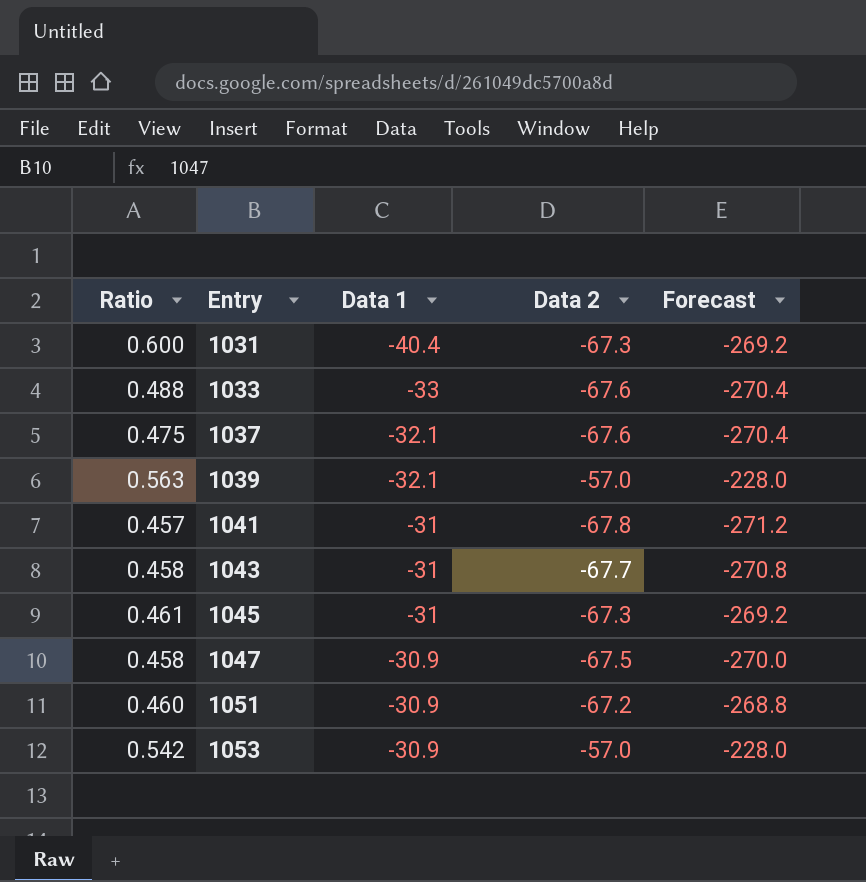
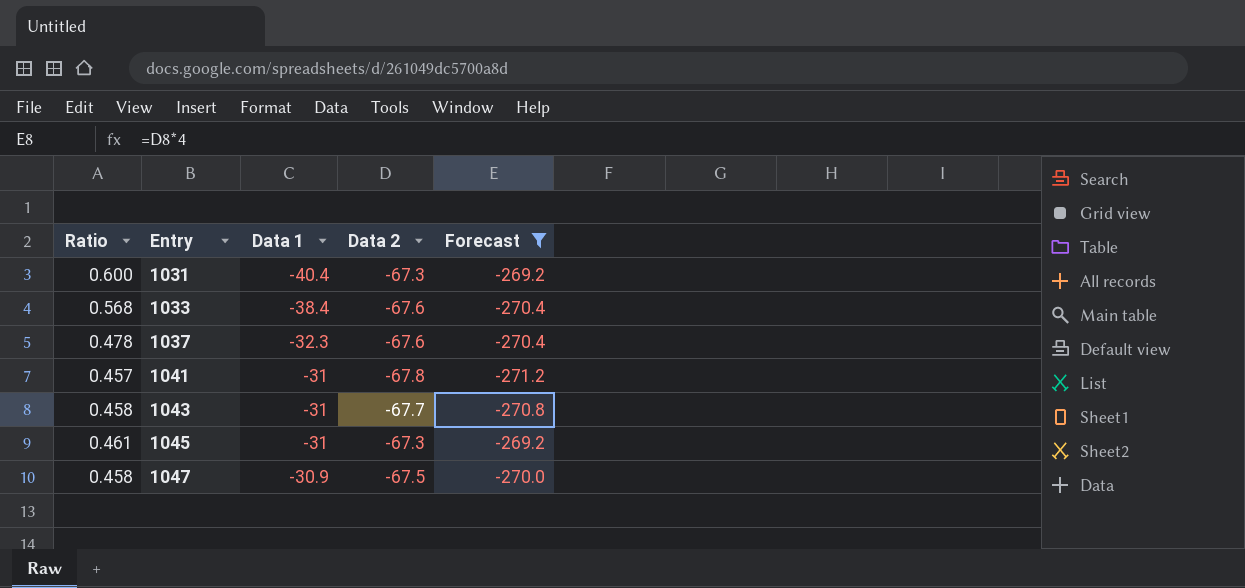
filter: none -> Forecast <= -269.2
1033 | Ratio: 0.488 -> 0.568
1033 | Data 1: -33 -> -38.4
1037 | Ratio: 0.475 -> 0.478
1037 | Data 1: -32.1 -> -32.3

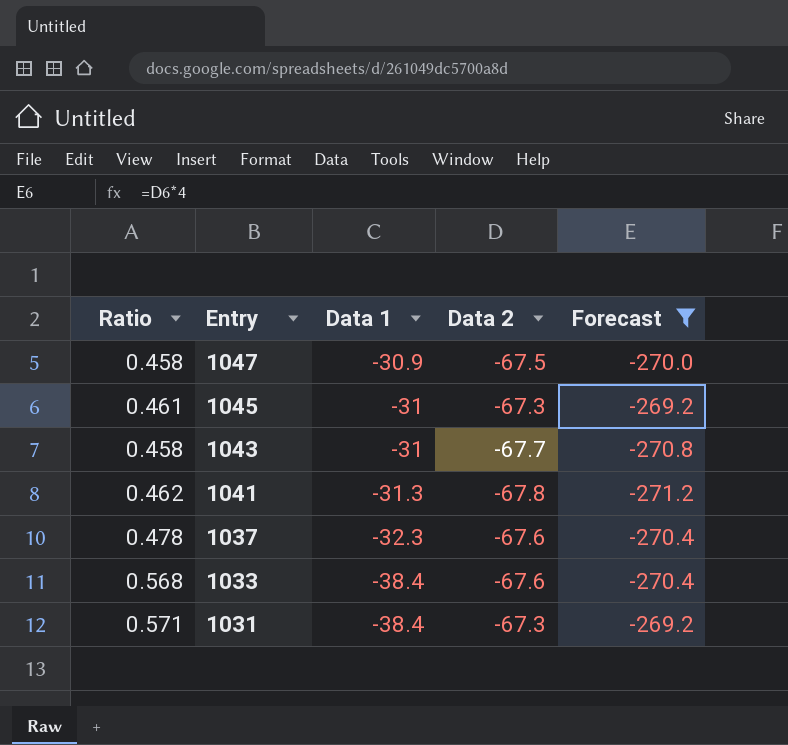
row order: Entry ascending -> Entry descending
1041 | Ratio: 0.457 -> 0.462
1041 | Data 1: -31 -> -31.3
1031 | Ratio: 0.600 -> 0.571
1031 | Data 1: -40.4 -> -38.4

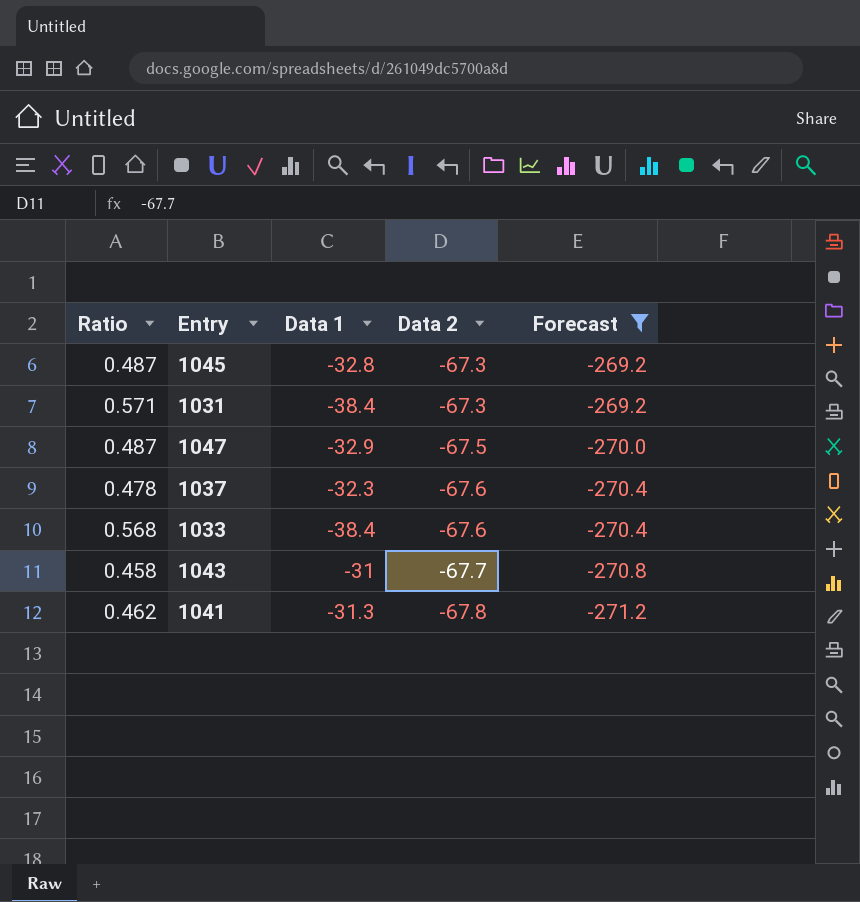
row order: Entry descending -> Data 2 descending
1045 | Ratio: 0.461 -> 0.487
1045 | Data 1: -31 -> -32.8
1047 | Ratio: 0.458 -> 0.487
1047 | Data 1: -30.9 -> -32.9

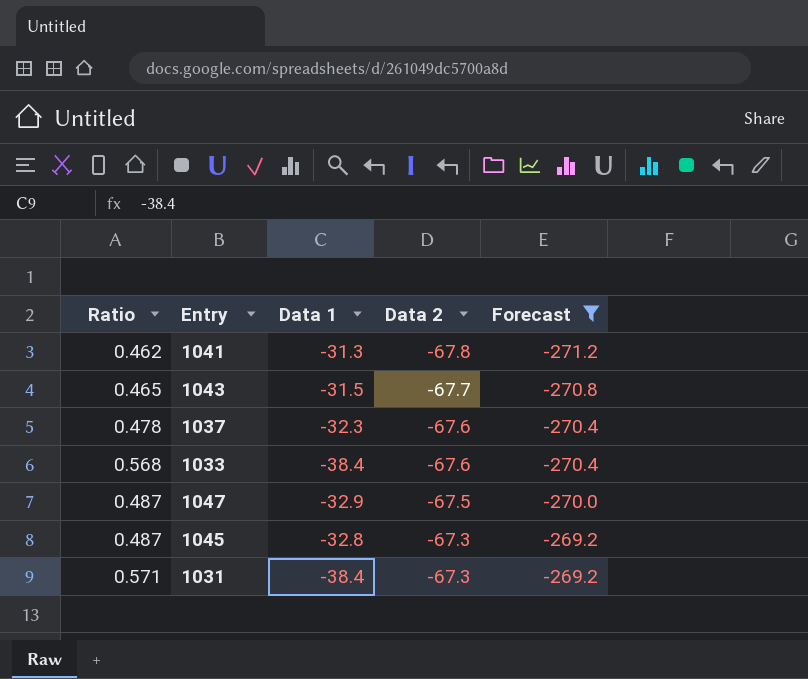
row order: Data 2 descending -> Data 2 ascending
1043 | Ratio: 0.458 -> 0.465
1043 | Data 1: -31 -> -31.5

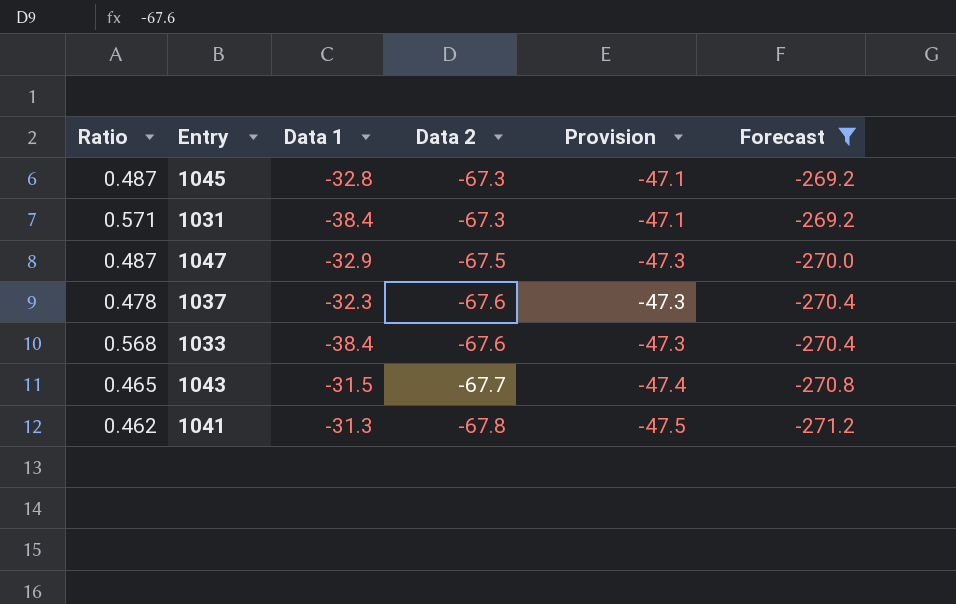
row order: Data 2 ascending -> Data 2 descending
column Provision | formula: none -> [Data 2] * 0.7

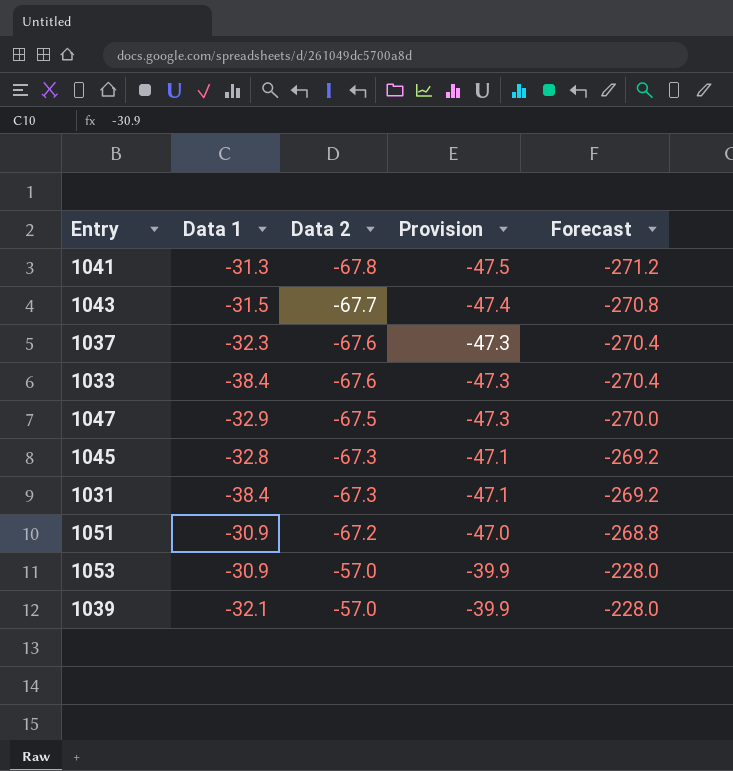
filter: Forecast <= -269.2 -> none
row order: Data 2 descending -> Data 2 ascending
column Ratio | formula: [Data 1] / [Data 2] -> none

